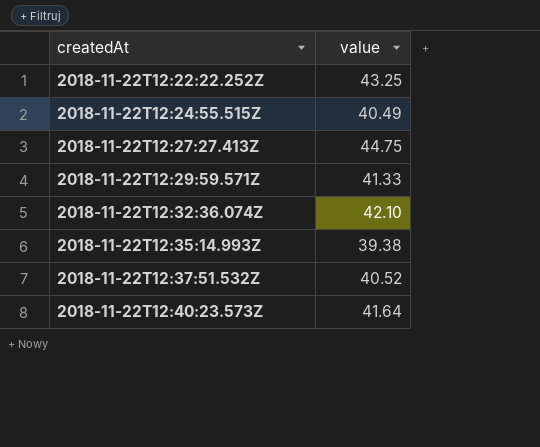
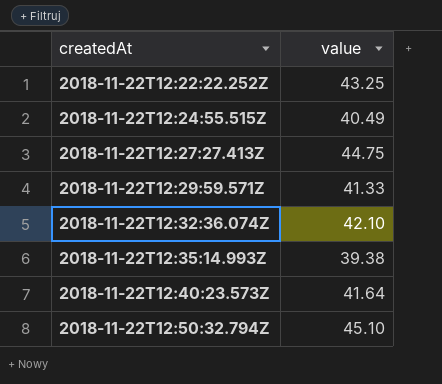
row 2018-11-22T12:37:51.532Z: 40.52 -> none
row 2018-11-22T12:50:32.794Z: none -> 45.10

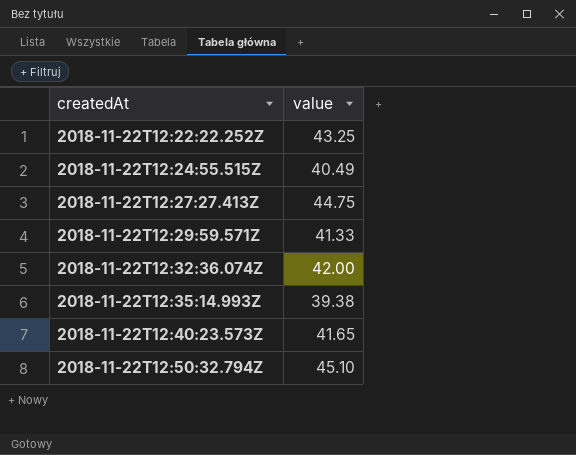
2018-11-22T12:32:36.074Z | value: 42.10 -> 42.00
2018-11-22T12:40:23.573Z | value: 41.64 -> 41.65

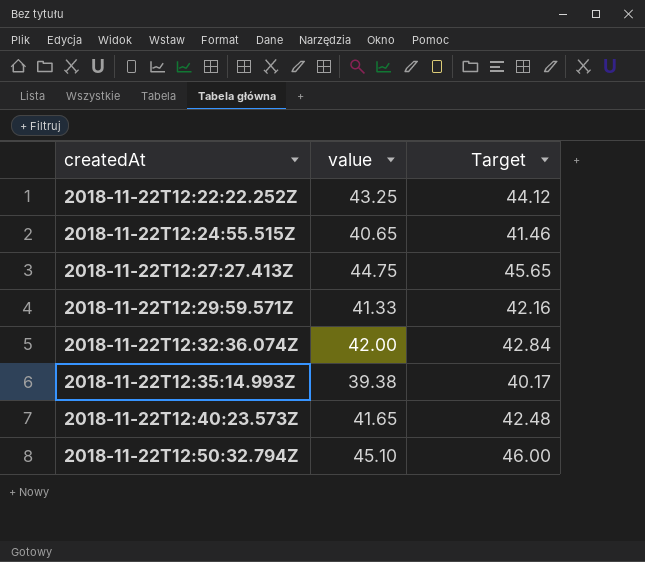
column Target | formula: none -> [value] * 1.02
2018-11-22T12:24:55.515Z | value: 40.49 -> 40.65

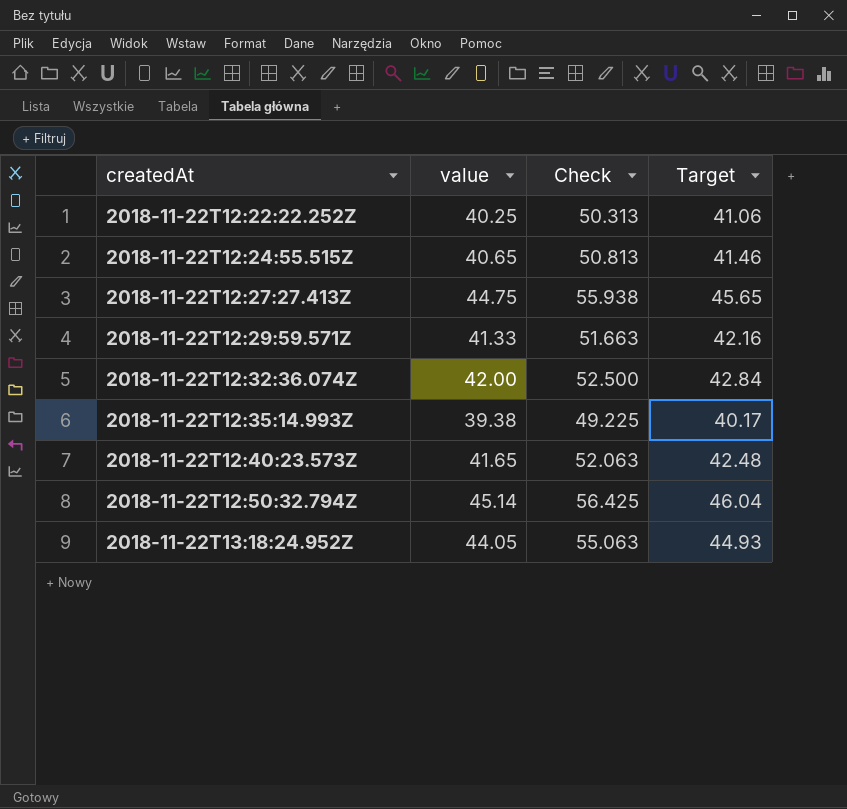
column Check | formula: none -> [value] * 1.25
2018-11-22T12:22:22.252Z | value: 43.25 -> 40.25
2018-11-22T12:22:22.252Z | Target: 44.12 -> 41.06
2018-11-22T12:50:32.794Z | value: 45.10 -> 45.14
2018-11-22T12:50:32.794Z | Target: 46.00 -> 46.04
row 2018-11-22T13:18:24.952Z: none -> 44.05 | 55.063 | 44.93

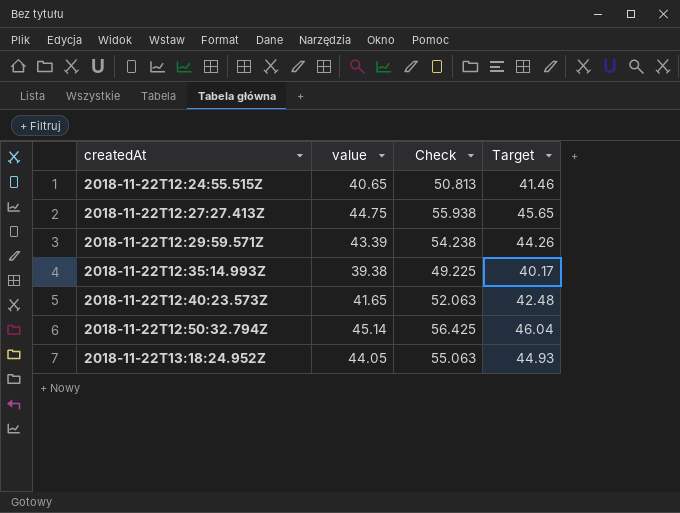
row 2018-11-22T12:22:22.252Z: 40.25 | 50.313 | 41.06 -> none
row 2018-11-22T12:32:36.074Z: 42.00 | 52.500 | 42.84 -> none
2018-11-22T12:29:59.571Z | value: 41.33 -> 43.39
2018-11-22T12:29:59.571Z | Check: 51.663 -> 54.238
2018-11-22T12:29:59.571Z | Target: 42.16 -> 44.26

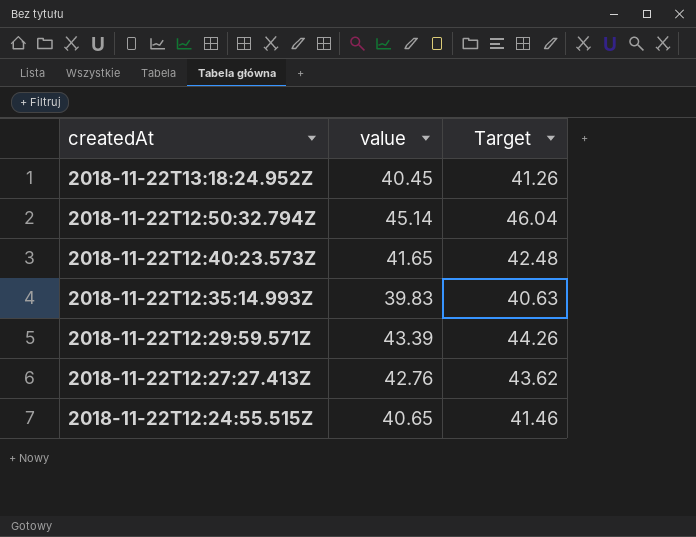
row order: createdAt ascending -> createdAt descending
column Check | formula: [value] * 1.25 -> none
2018-11-22T13:18:24.952Z | value: 44.05 -> 40.45
2018-11-22T13:18:24.952Z | Target: 44.93 -> 41.26
2018-11-22T12:35:14.993Z | value: 39.38 -> 39.83
2018-11-22T12:35:14.993Z | Target: 40.17 -> 40.63
2018-11-22T12:27:27.413Z | value: 44.75 -> 42.76
2018-11-22T12:27:27.413Z | Target: 45.65 -> 43.62

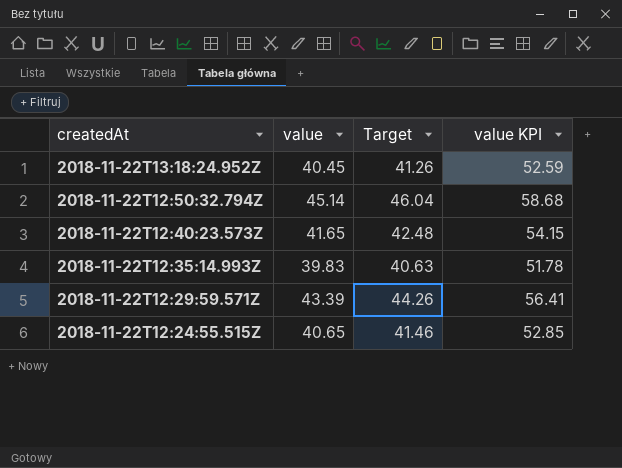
column value KPI | formula: none -> [value] * 1.3
row 2018-11-22T12:27:27.413Z: 42.76 | 43.62 -> none

